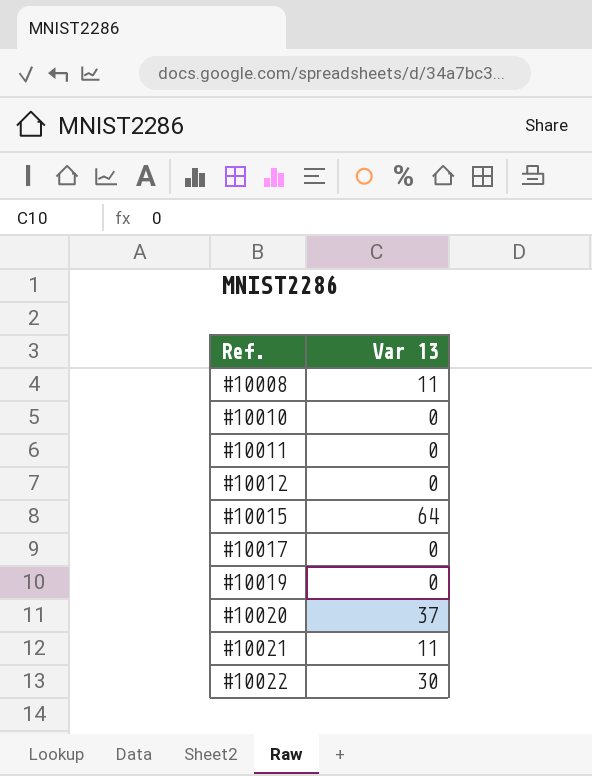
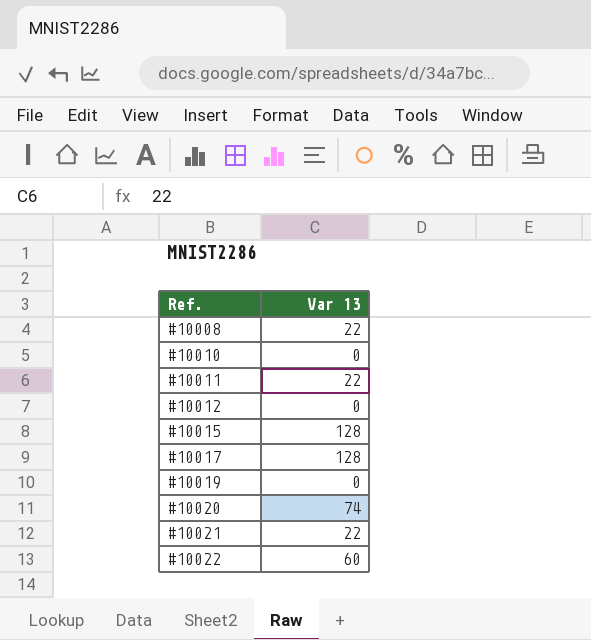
#10008 | Var 13: 11 -> 22
#10011 | Var 13: 0 -> 22
#10015 | Var 13: 64 -> 128
#10017 | Var 13: 0 -> 128
#10020 | Var 13: 37 -> 74
#10021 | Var 13: 11 -> 22
#10022 | Var 13: 30 -> 60

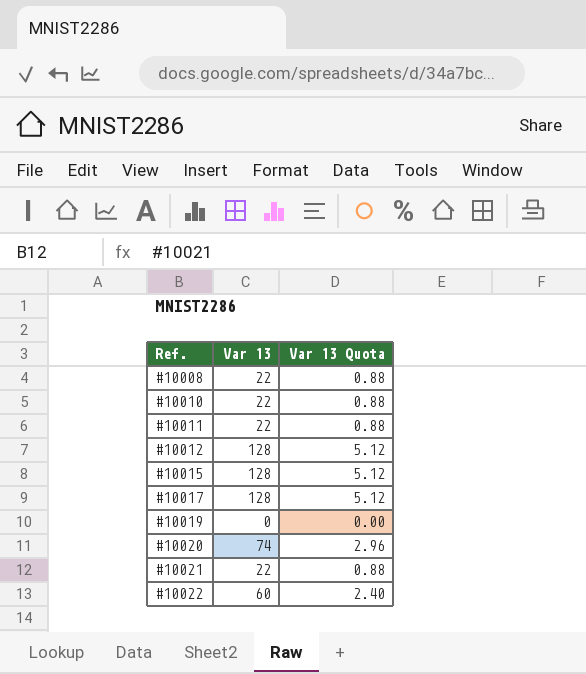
column Var 13 Quota | formula: none -> [Var 13] * 0.04
#10010 | Var 13: 0 -> 22
#10012 | Var 13: 0 -> 128

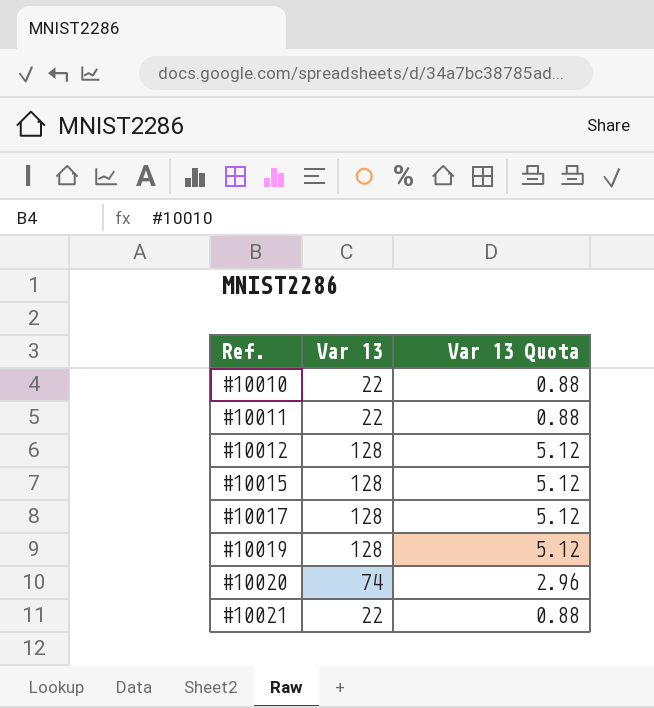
row #10008: 22 | 0.88 -> none
row #10022: 60 | 2.40 -> none
#10019 | Var 13: 0 -> 128
#10019 | Var 13 Quota: 0.00 -> 5.12

